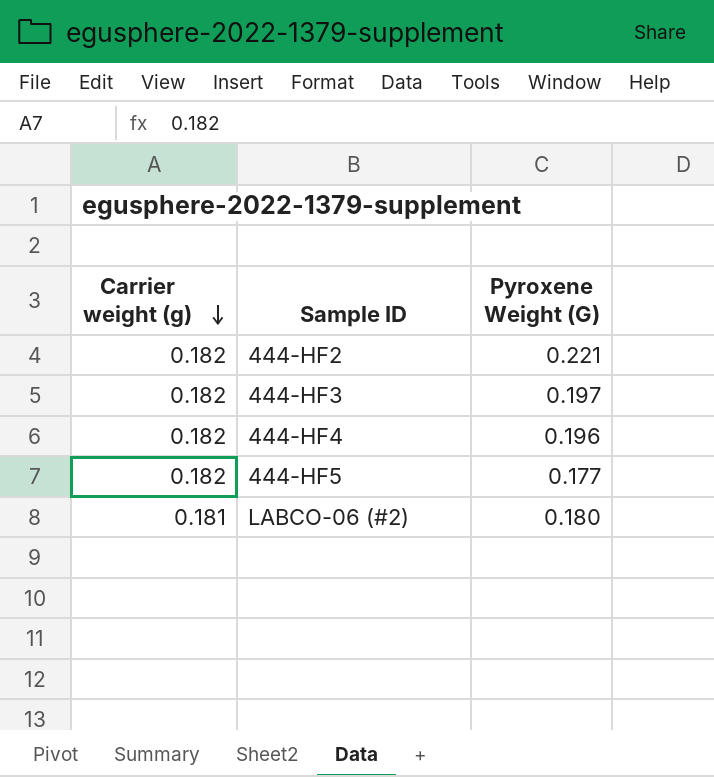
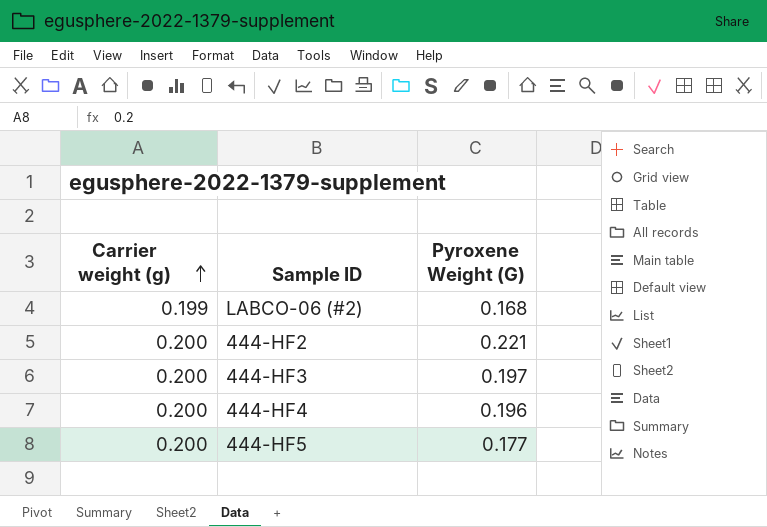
row order: Carrier weight (g) descending -> Carrier weight (g) ascending
LABCO-06 (#2) | Carrier weight (g): 0.181 -> 0.199
LABCO-06 (#2) | Pyroxene Weight (G): 0.180 -> 0.168
444-HF2 | Carrier weight (g): 0.182 -> 0.200
444-HF3 | Carrier weight (g): 0.182 -> 0.200
444-HF4 | Carrier weight (g): 0.182 -> 0.200
444-HF5 | Carrier weight (g): 0.182 -> 0.200

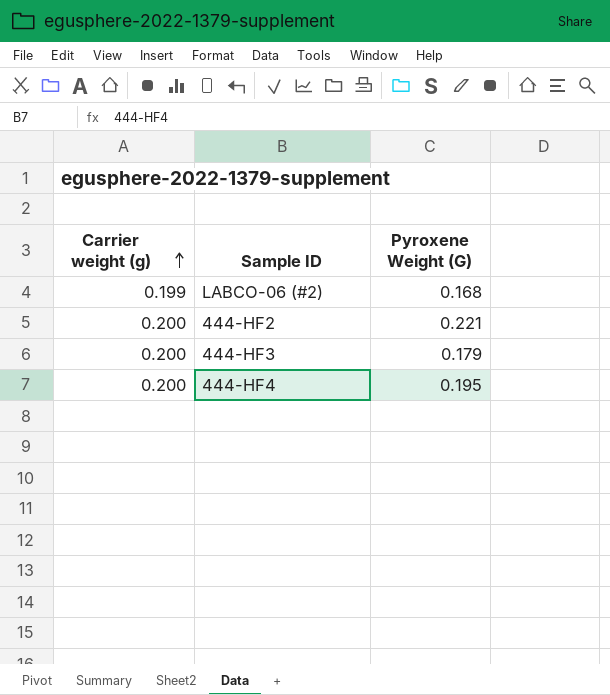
row 444-HF5: 0.200 | 0.177 -> none
444-HF3 | Pyroxene Weight (G): 0.197 -> 0.179
444-HF4 | Pyroxene Weight (G): 0.196 -> 0.195

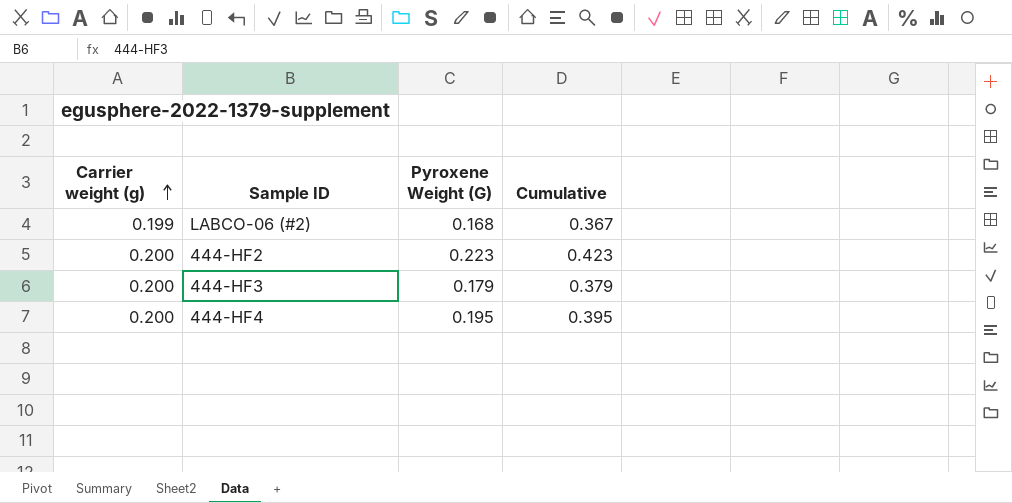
column Cumulative | formula: none -> [Carrier weight (g)] + [Pyroxene Weight (G)]
444-HF2 | Pyroxene Weight (G): 0.221 -> 0.223

